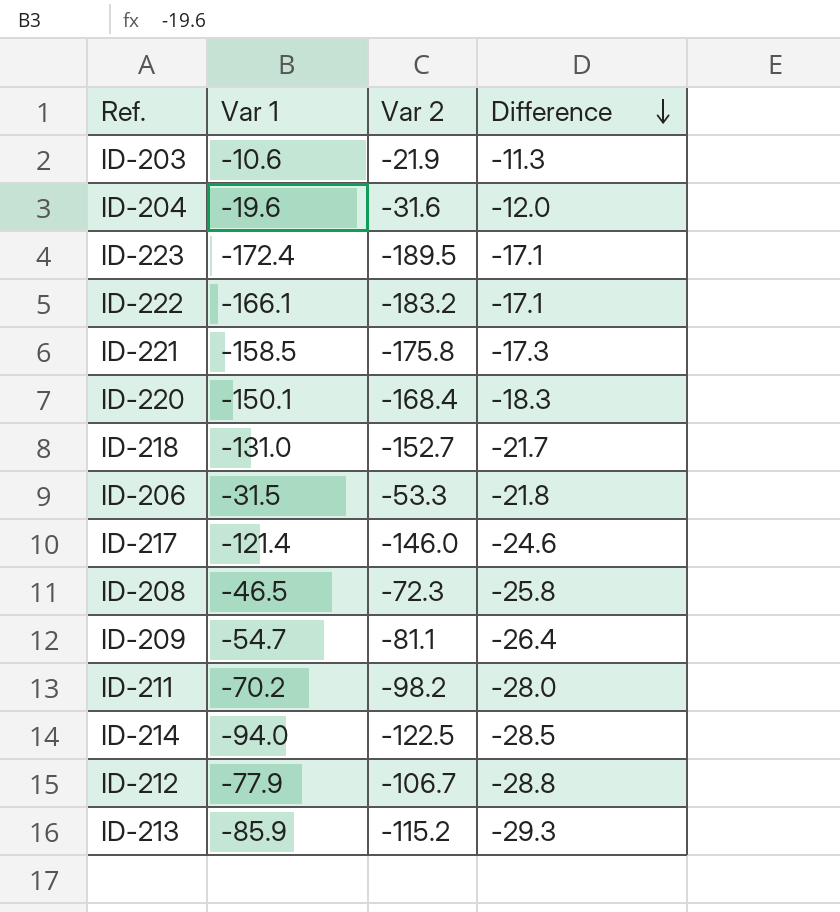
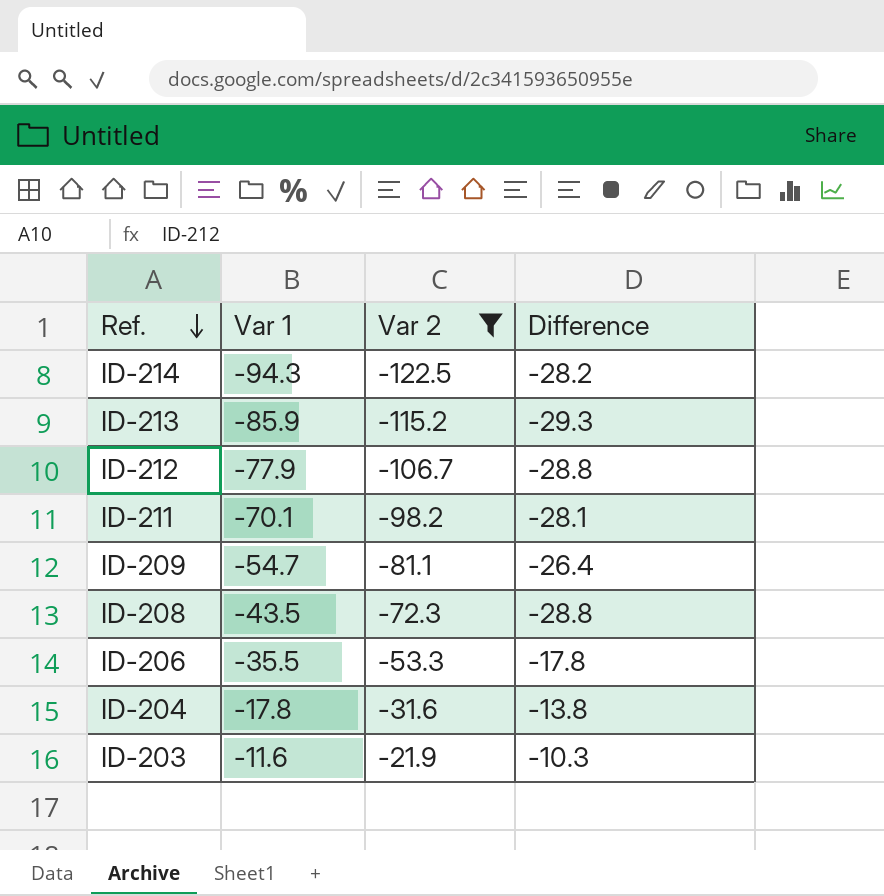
filter: none -> Var 2 >= -122.5
row order: Difference descending -> Ref. descending
ID-214 | Var 1: -94.0 -> -94.3
ID-214 | Difference: -28.5 -> -28.2
ID-211 | Var 1: -70.2 -> -70.1
ID-211 | Difference: -28.0 -> -28.1
ID-208 | Var 1: -46.5 -> -43.5
ID-208 | Difference: -25.8 -> -28.8
ID-206 | Var 1: -31.5 -> -35.5
ID-206 | Difference: -21.8 -> -17.8
ID-204 | Var 1: -19.6 -> -17.8
ID-204 | Difference: -12.0 -> -13.8
ID-203 | Var 1: -10.6 -> -11.6
ID-203 | Difference: -11.3 -> -10.3

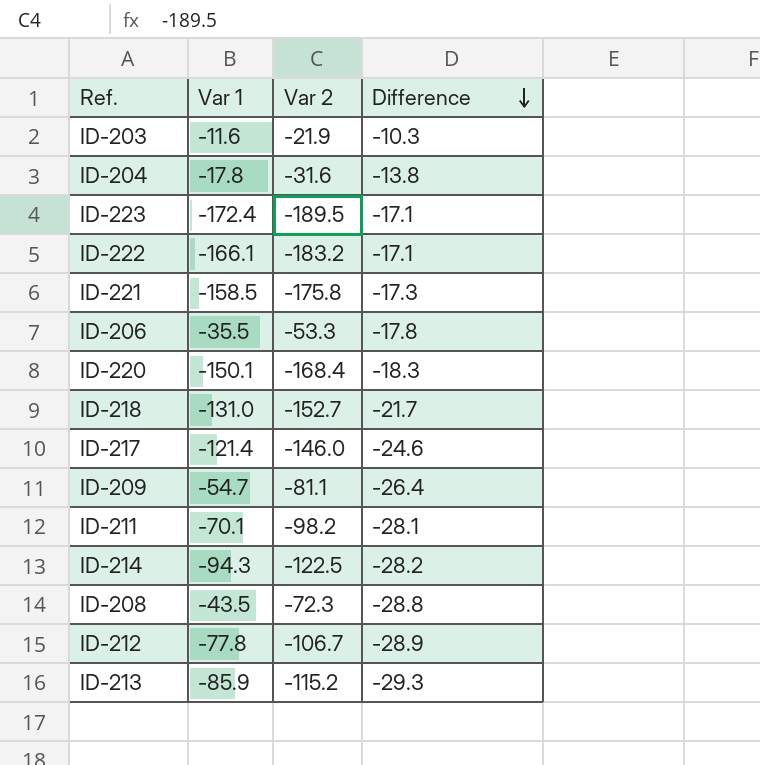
filter: Var 2 >= -122.5 -> none
row order: Ref. descending -> Difference descending
ID-212 | Var 1: -77.9 -> -77.8
ID-212 | Difference: -28.8 -> -28.9

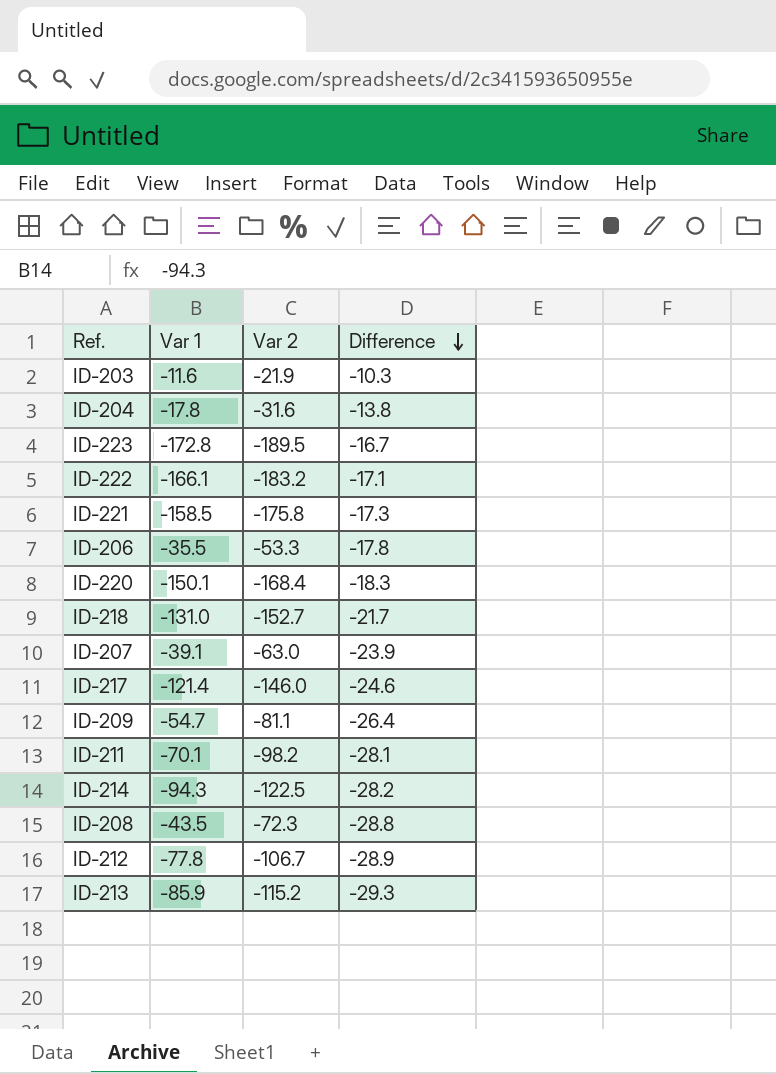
ID-223 | Var 1: -172.4 -> -172.8
ID-223 | Difference: -17.1 -> -16.7
row ID-207: none -> -39.1 | -63.0 | -23.9

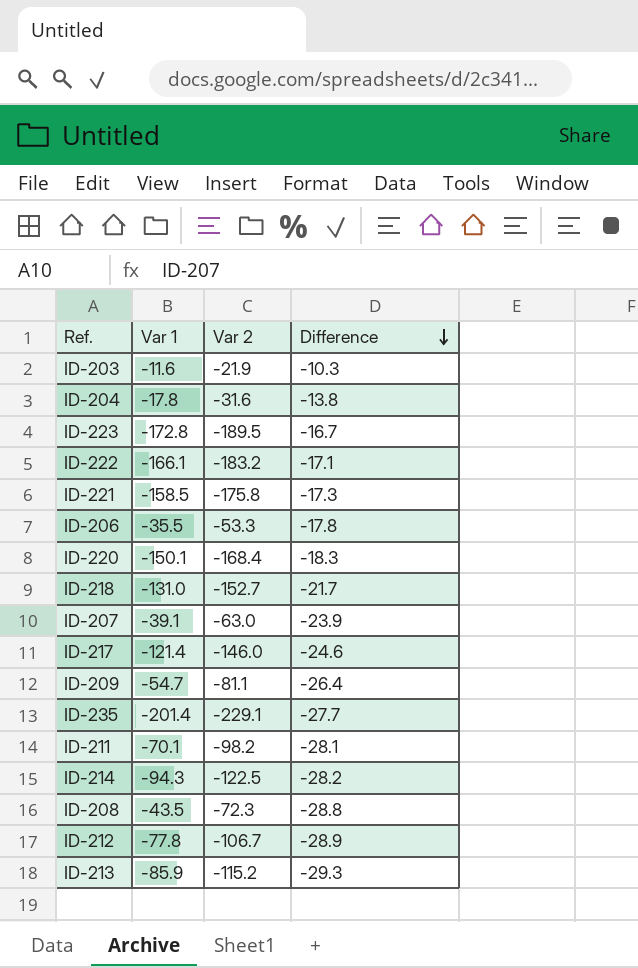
row ID-235: none -> -201.4 | -229.1 | -27.7

